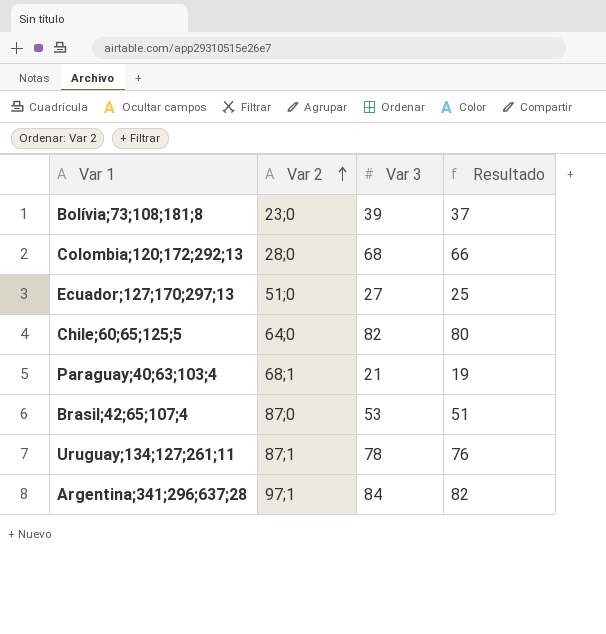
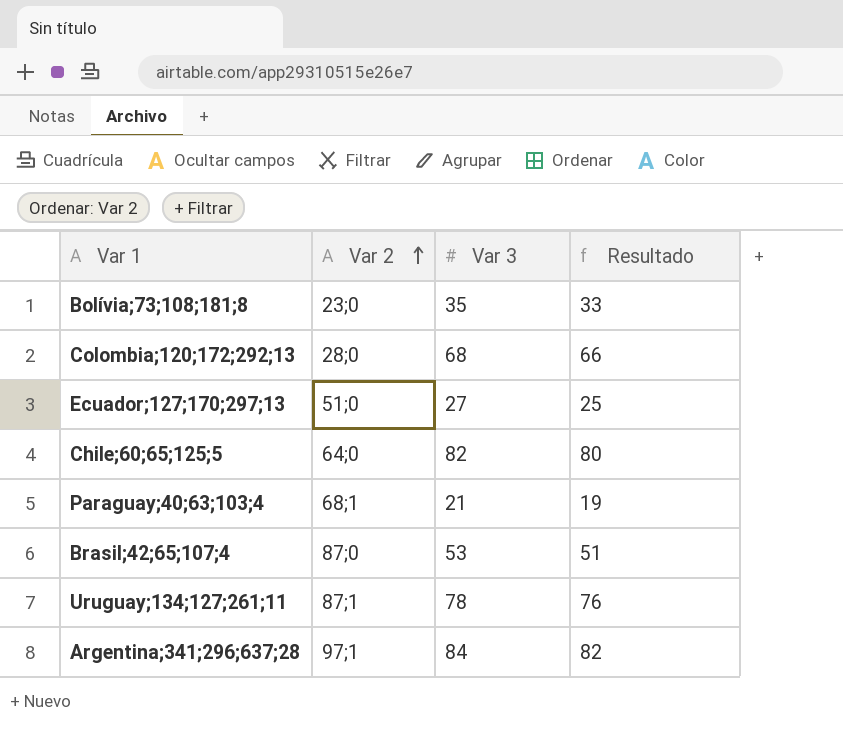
Bolívia;73;108;181;8 | Var 3: 39 -> 35
Bolívia;73;108;181;8 | Resultado: 37 -> 33

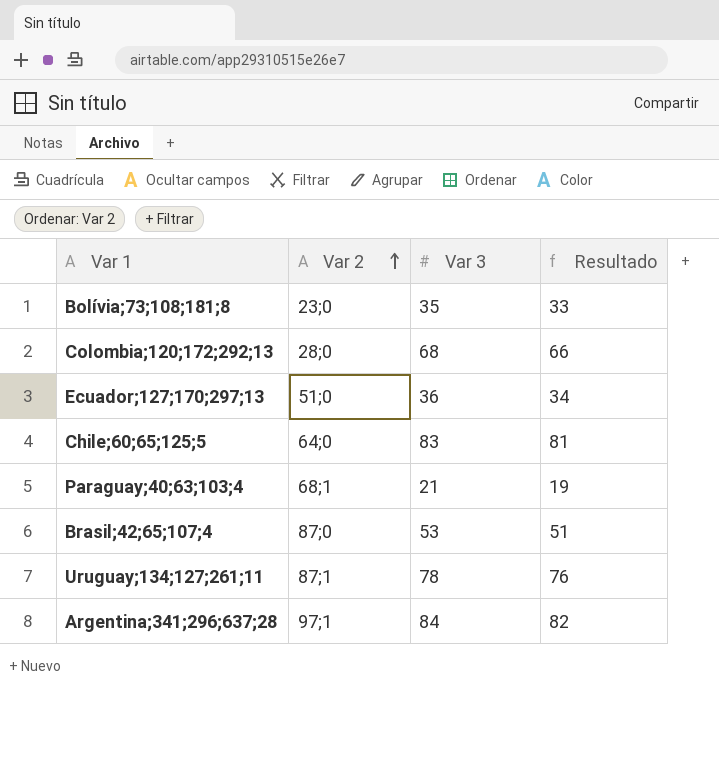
Ecuador;127;170;297;13 | Var 3: 27 -> 36
Ecuador;127;170;297;13 | Resultado: 25 -> 34
Chile;60;65;125;5 | Var 3: 82 -> 83
Chile;60;65;125;5 | Resultado: 80 -> 81

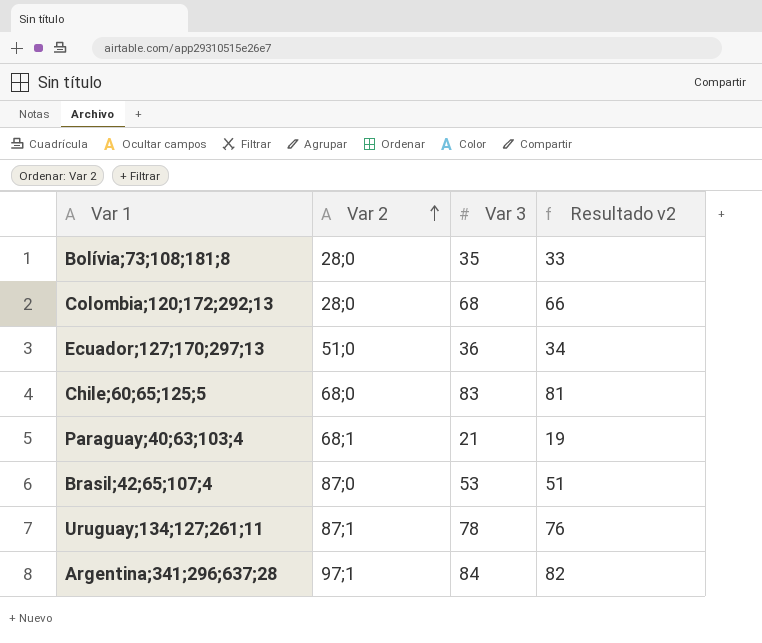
column name: Resultado -> Resultado v2
Bolívia;73;108;181;8 | Var 2: 23;0 -> 28;0
Chile;60;65;125;5 | Var 2: 64;0 -> 68;0

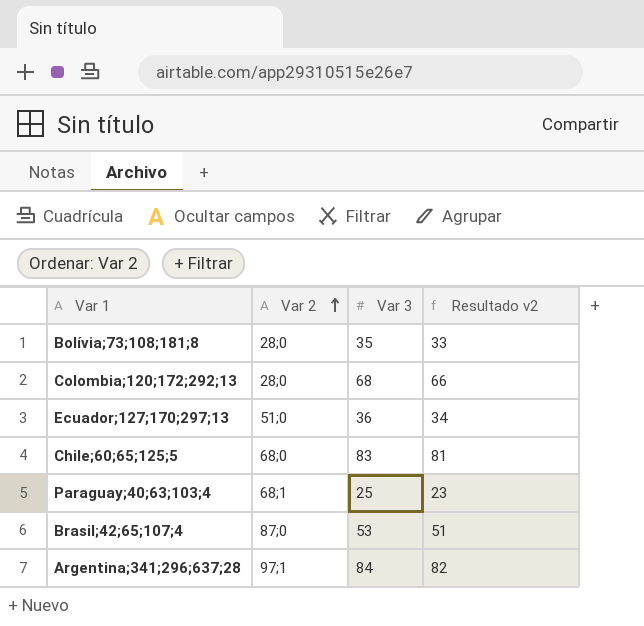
row Uruguay;134;127;261;11: 87;1 | 78 | 76 -> none
Paraguay;40;63;103;4 | Var 3: 21 -> 25
Paraguay;40;63;103;4 | Resultado v2: 19 -> 23

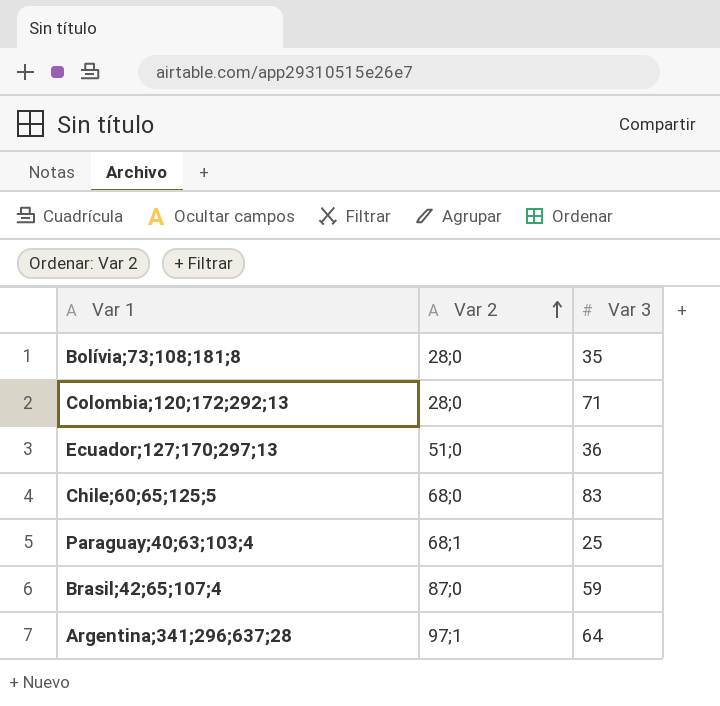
column Resultado v2 | formula: [Var 3] - 2 -> none
Colombia;120;172;292;13 | Var 3: 68 -> 71
Brasil;42;65;107;4 | Var 3: 53 -> 59
Argentina;341;296;637;28 | Var 3: 84 -> 64

